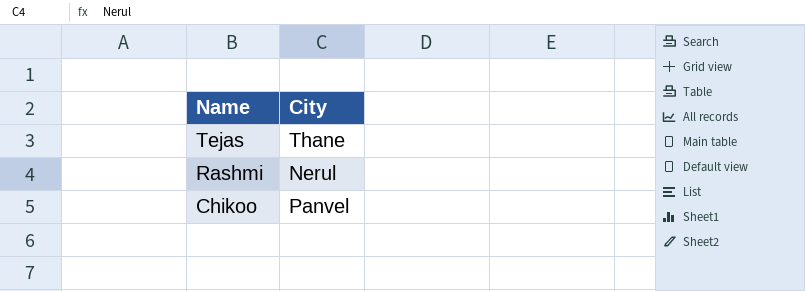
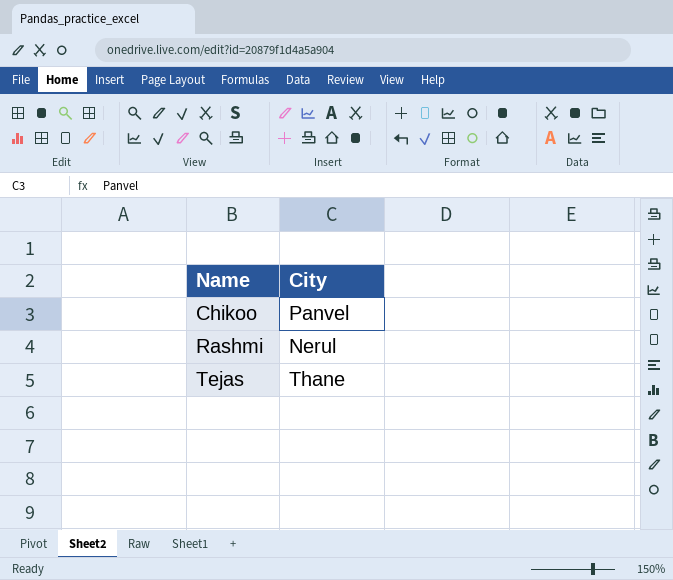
row order: Name descending -> Name ascending

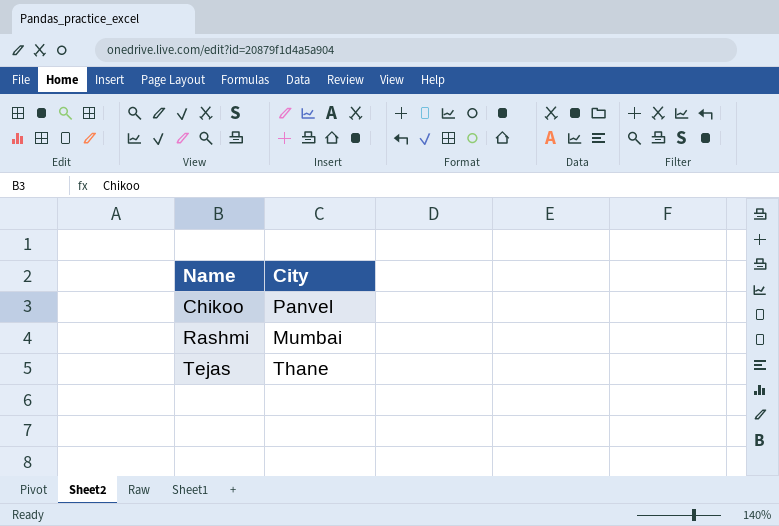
Rashmi | City: Nerul -> Mumbai

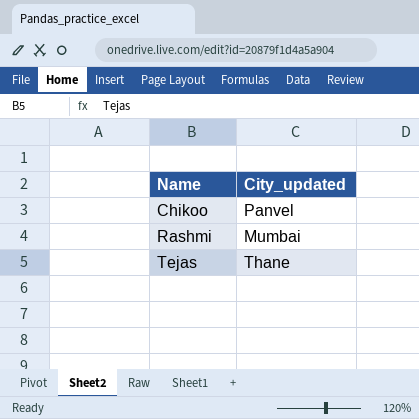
column name: City -> City_updated

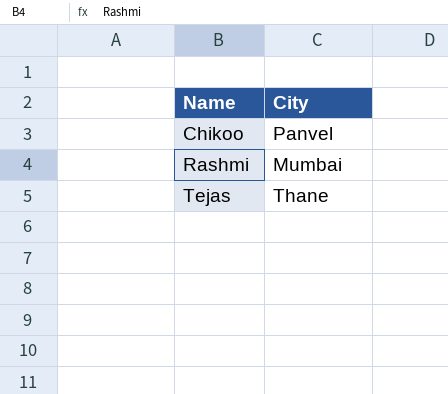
column name: City_updated -> City

